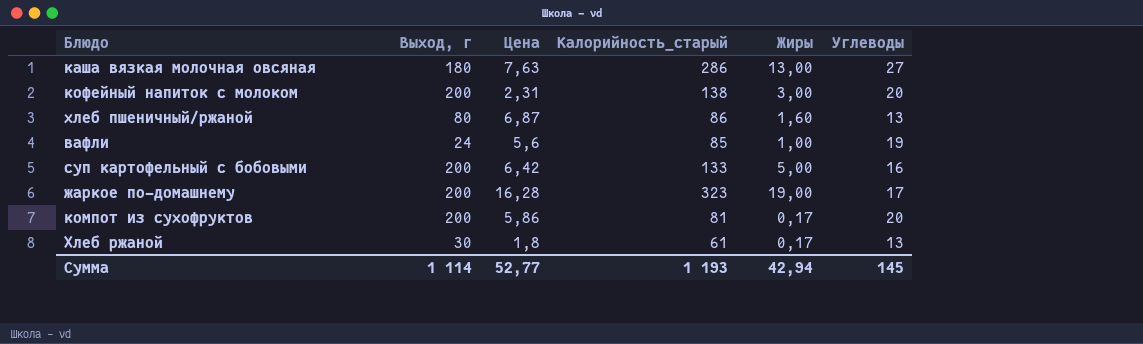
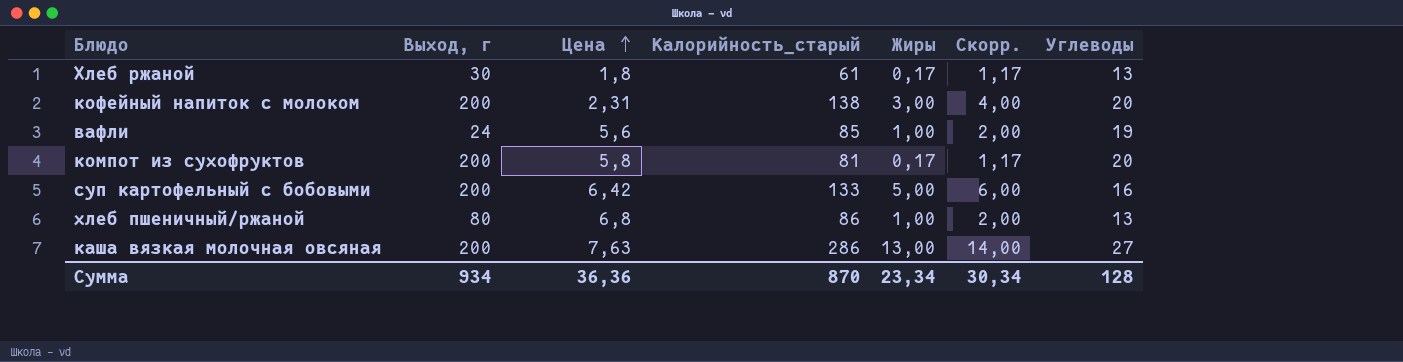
row order: none -> Цена ascending
column Скорр. | formula: none -> [Жиры] + 1
row жаркое по-домашнему: 200 | 16,28 | 323 | 19,00 | 17 -> none
компот из сухофруктов | Цена: 5,86 -> 5,8
хлеб пшеничный/ржаной | Цена: 6,87 -> 6,8
хлеб пшеничный/ржаной | Жиры: 1,60 -> 1,00
каша вязкая молочная овсяная | Выход, г: 180 -> 200
Сумма | Выход, г: 1 114 -> 934
Сумма | Цена: 52,77 -> 36,36
Сумма | Калорийность_старый: 1 193 -> 870
Сумма | Жиры: 42,94 -> 23,34
Сумма | Углеводы: 145 -> 128

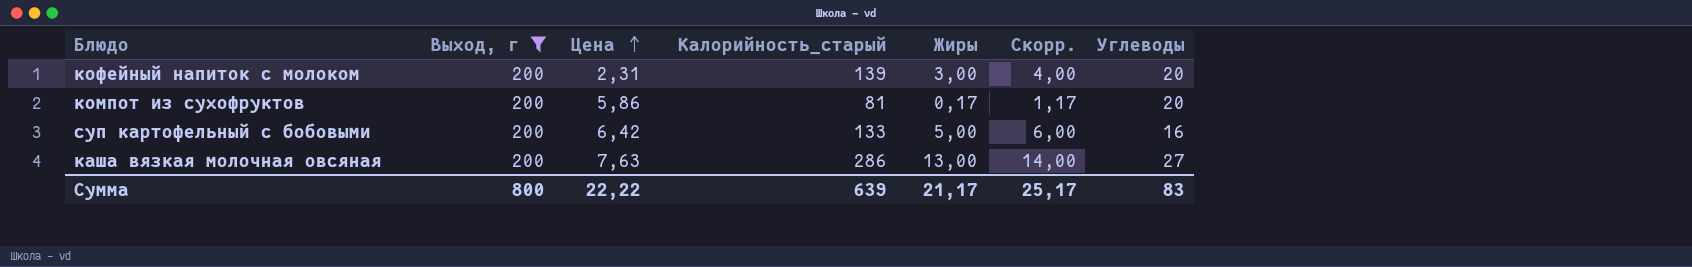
filter: none -> Выход, г = 200
кофейный напиток с молоком | Калорийность_старый: 138 -> 139
компот из сухофруктов | Цена: 5,8 -> 5,86
Сумма | Выход, г: 934 -> 800
Сумма | Цена: 36,36 -> 22,22
Сумма | Калорийность_старый: 870 -> 639
Сумма | Жиры: 23,34 -> 21,17
Сумма | Скорр.: 30,34 -> 25,17
Сумма | Углеводы: 128 -> 83

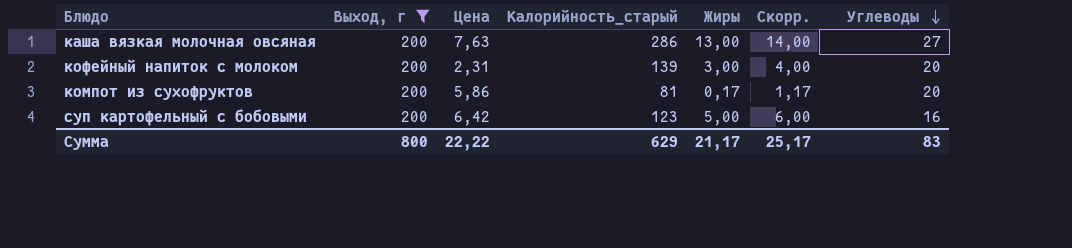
row order: Цена ascending -> Углеводы descending
суп картофельный с бобовыми | Калорийность_старый: 133 -> 123
Сумма | Калорийность_старый: 639 -> 629

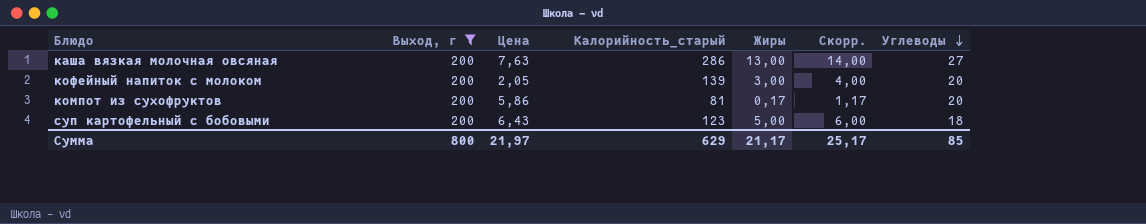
кофейный напиток с молоком | Цена: 2,31 -> 2,05
суп картофельный с бобовыми | Цена: 6,42 -> 6,43
суп картофельный с бобовыми | Углеводы: 16 -> 18
Сумма | Цена: 22,22 -> 21,97
Сумма | Углеводы: 83 -> 85

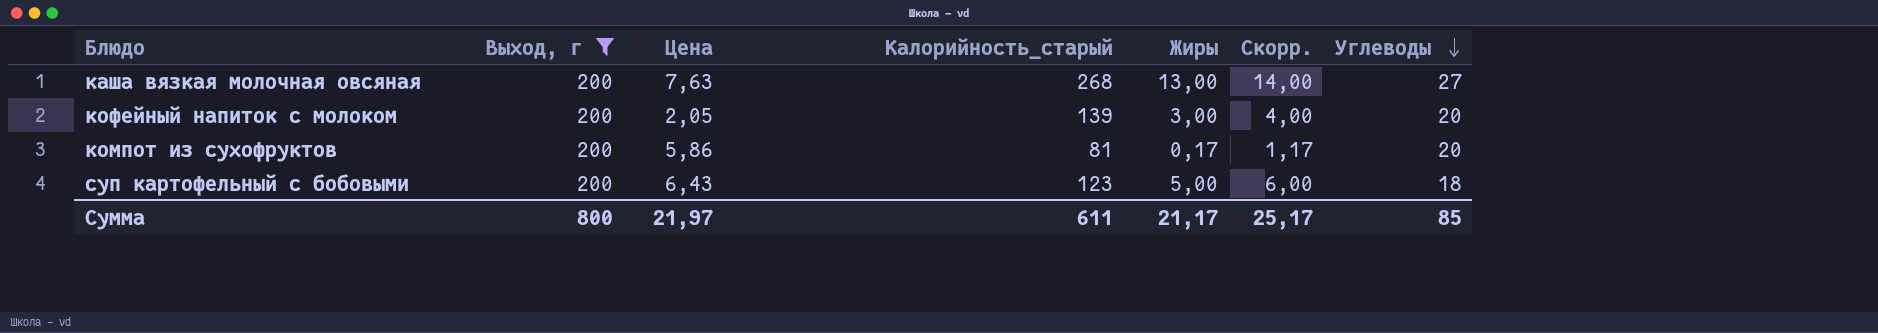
каша вязкая молочная овсяная | Калорийность_старый: 286 -> 268
Сумма | Калорийность_старый: 629 -> 611

